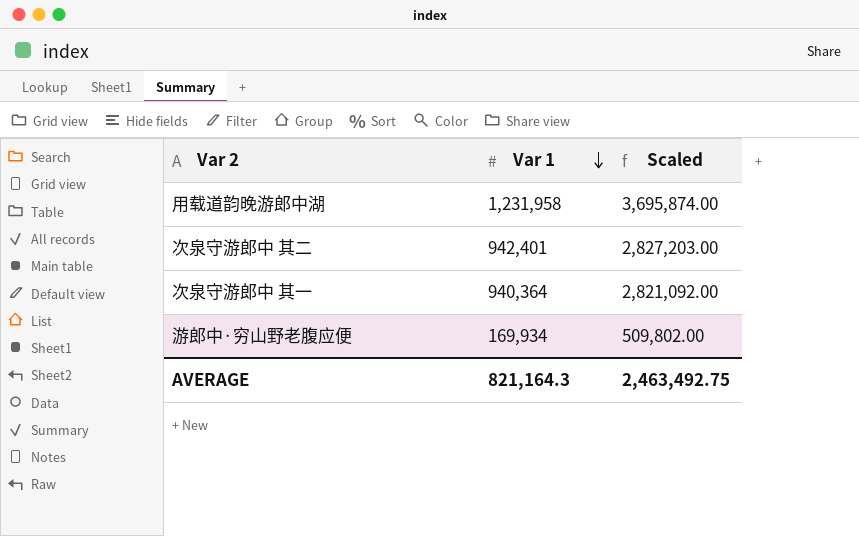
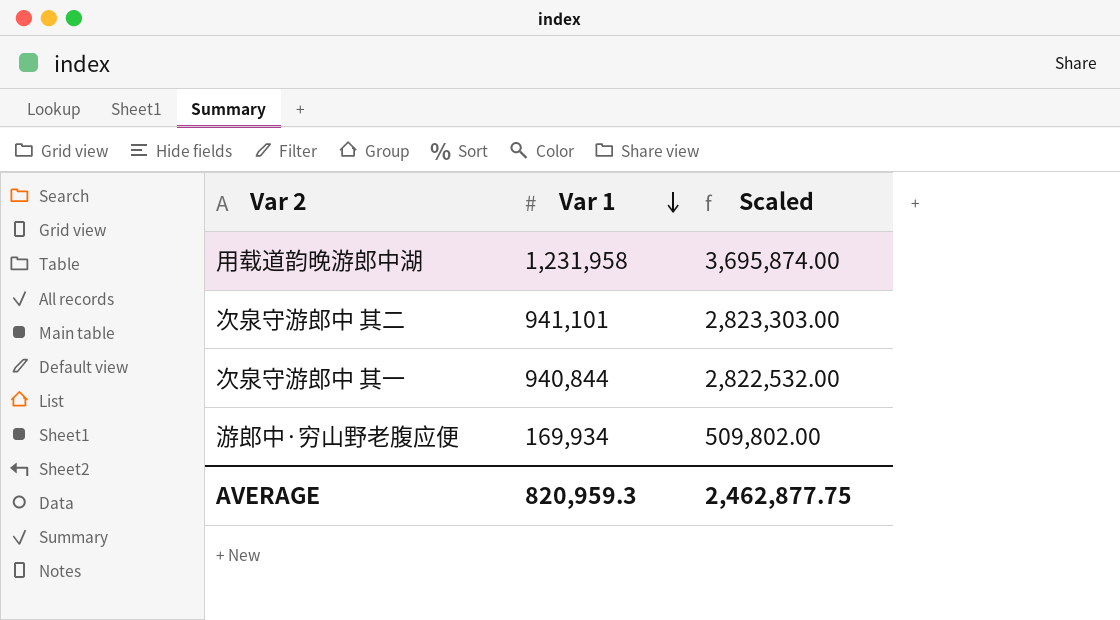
次泉守游郎中 其二 | Var 1: 942,401 -> 941,101
次泉守游郎中 其二 | Scaled: 2,827,203.00 -> 2,823,303.00
次泉守游郎中 其一 | Var 1: 940,364 -> 940,844
次泉守游郎中 其一 | Scaled: 2,821,092.00 -> 2,822,532.00
AVERAGE | Var 1: 821,164.3 -> 820,959.3
AVERAGE | Scaled: 2,463,492.75 -> 2,462,877.75

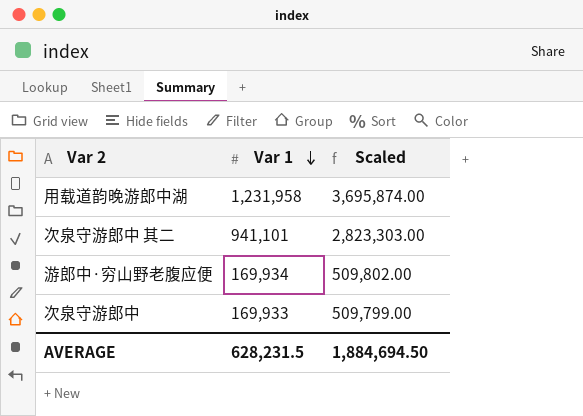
row 次泉守游郎中 其一: 940,844 | 2,822,532.00 -> none
row 次泉守游郎中: none -> 169,933 | 509,799.00
AVERAGE | Var 1: 820,959.3 -> 628,231.5
AVERAGE | Scaled: 2,462,877.75 -> 1,884,694.50

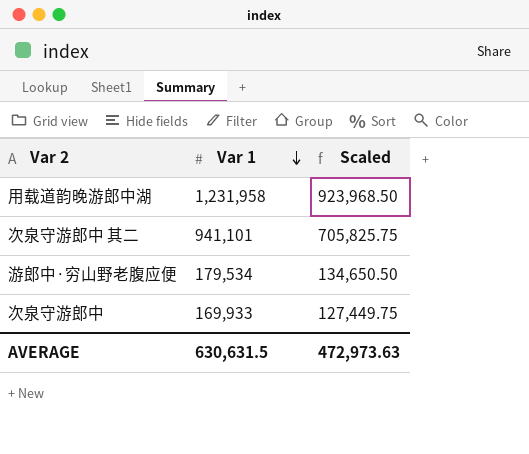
column Scaled | formula: [Var 1] * 3 -> [Var 1] * 0.75
游郎中·穷山野老腹应便 | Var 1: 169,934 -> 179,534
AVERAGE | Var 1: 628,231.5 -> 630,631.5
AVERAGE | Scaled: 1,884,694.50 -> 472,973.63

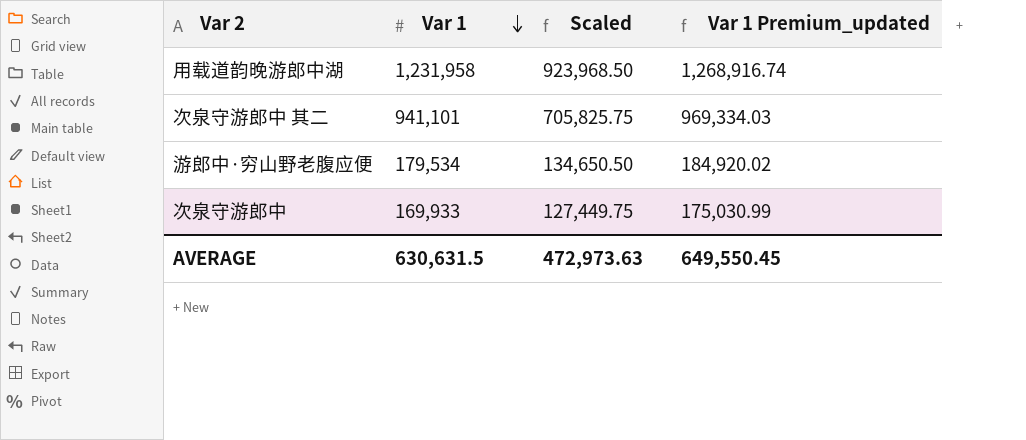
column Var 1 Premium_updated | formula: none -> [Var 1] * 1.03

